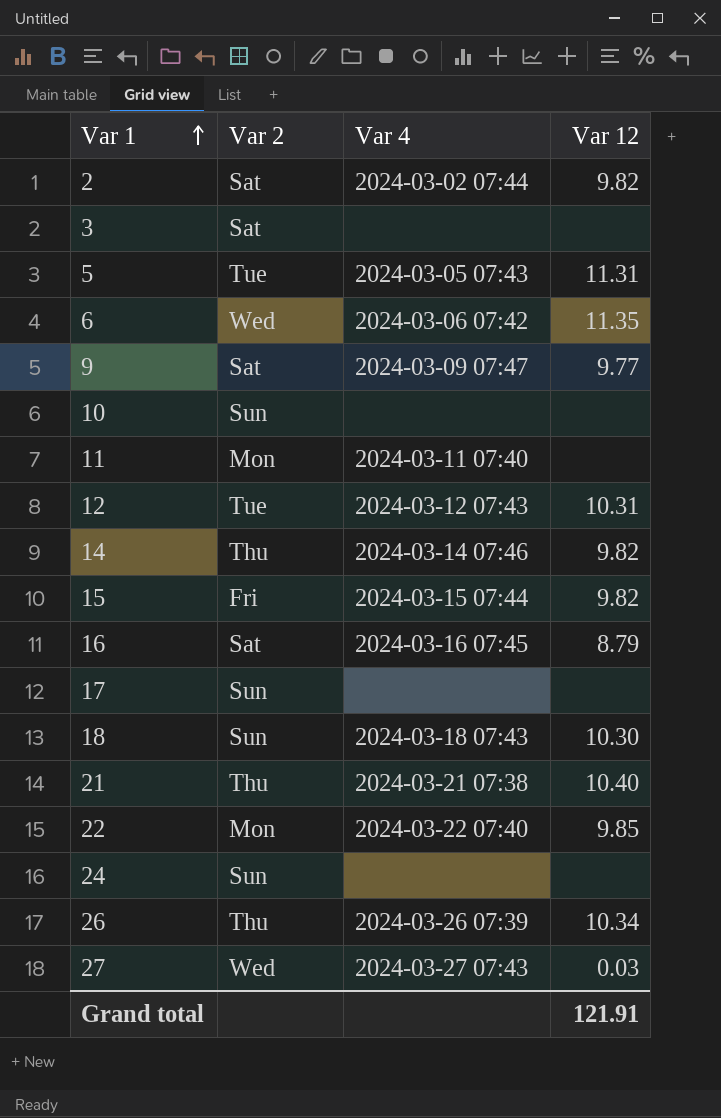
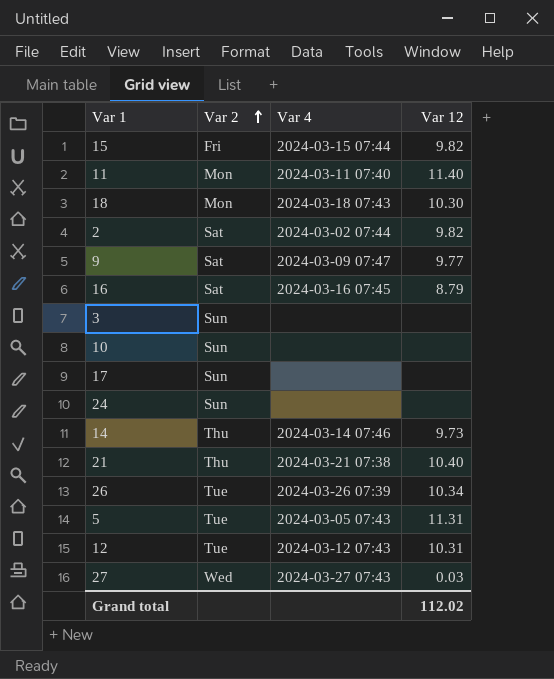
row order: Var 1 ascending -> Var 2 ascending
row 6: Wed | 2024-03-06 07:42 | 11.35 -> none
row 22: Mon | 2024-03-22 07:40 | 9.85 -> none
11 | Var 12: none -> 11.40
18 | Var 2: Sun -> Mon
3 | Var 2: Sat -> Sun
14 | Var 12: 9.82 -> 9.73
26 | Var 2: Thu -> Tue
Grand total | Var 12: 121.91 -> 112.02

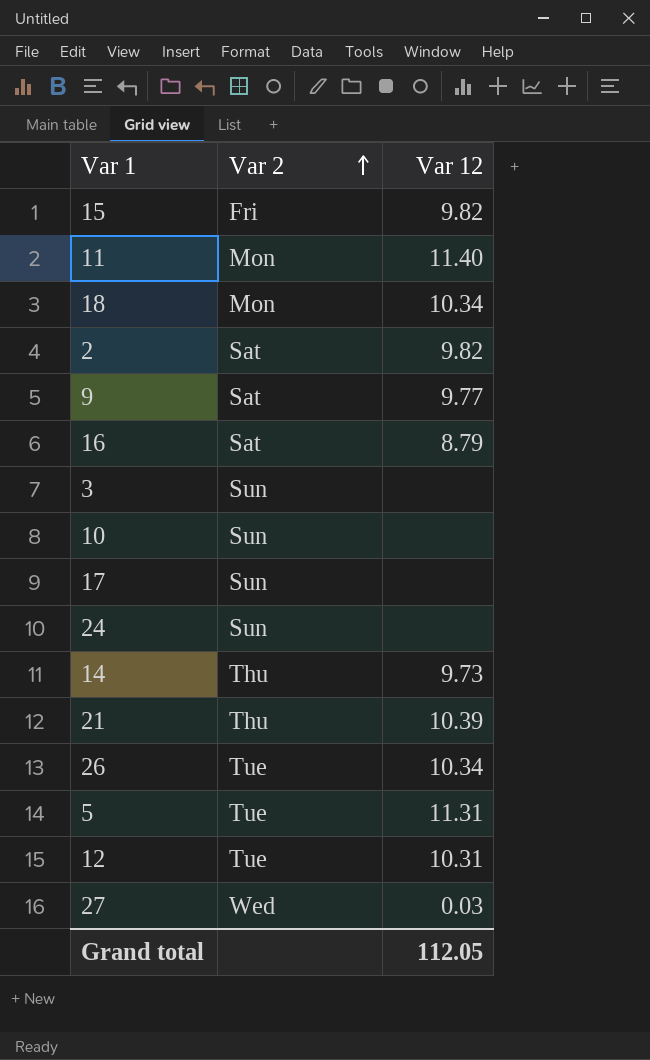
column Var 4 | position: 3 -> none
18 | Var 12: 10.30 -> 10.34
21 | Var 12: 10.40 -> 10.39
Grand total | Var 12: 112.02 -> 112.05

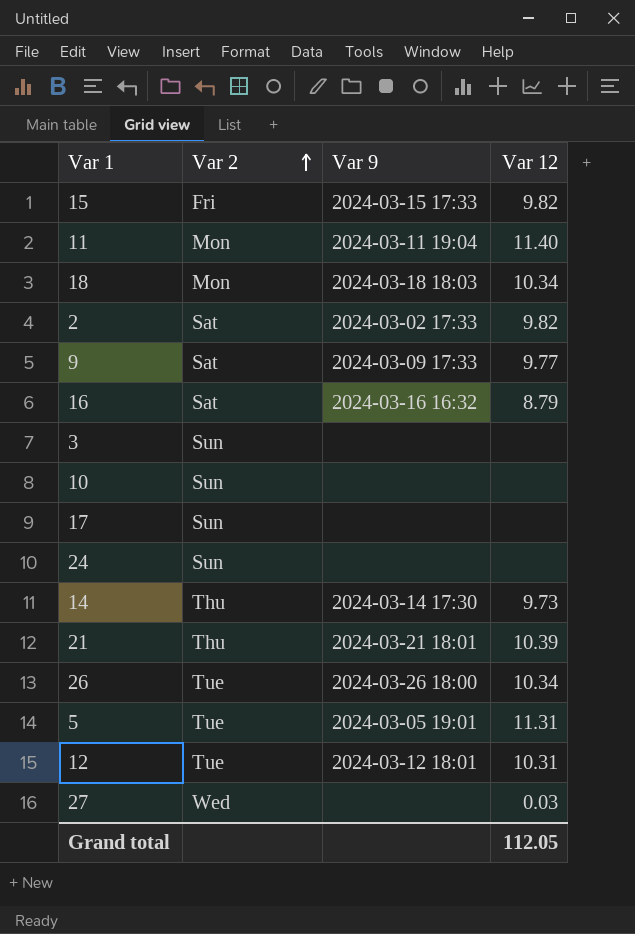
column Var 9 | position: none -> 3

